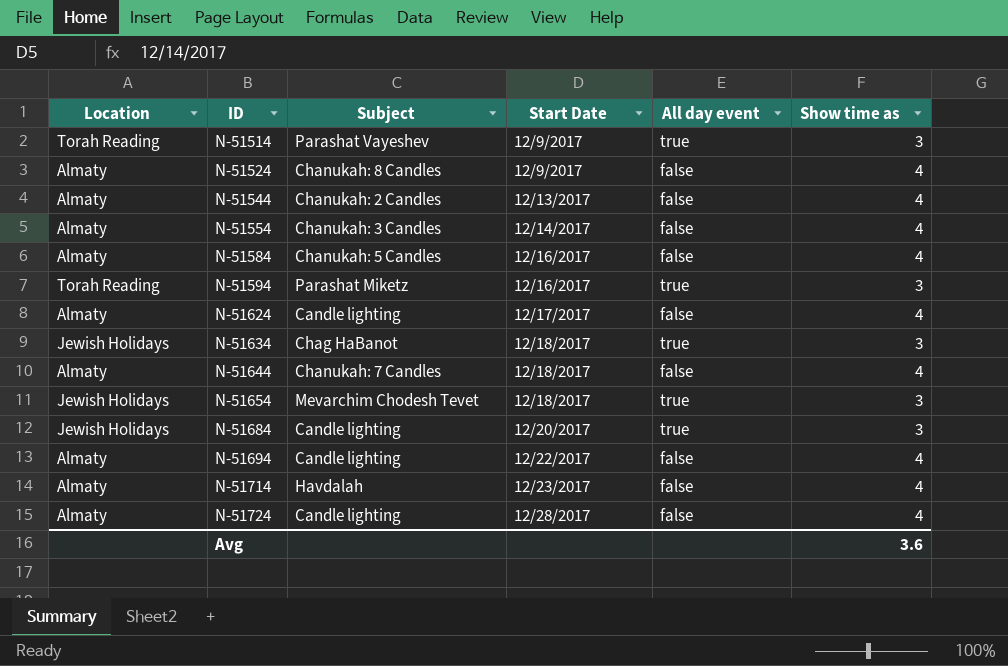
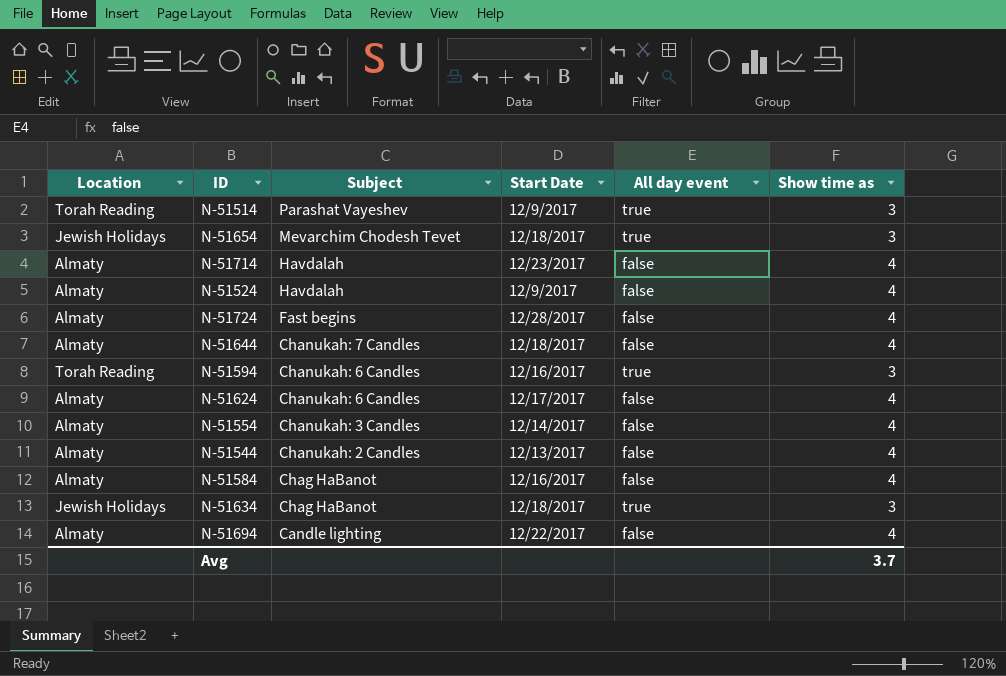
row order: ID ascending -> Subject descending
row N-51684: Jewish Holidays | Candle lighting | 12/20/2017 | true | 3 -> none
N-51524 | Subject: Chanukah: 8 Candles -> Havdalah
N-51724 | Subject: Candle lighting -> Fast begins
N-51594 | Subject: Parashat Miketz -> Chanukah: 6 Candles
N-51624 | Subject: Candle lighting -> Chanukah: 6 Candles
N-51584 | Subject: Chanukah: 5 Candles -> Chag HaBanot
Avg | Show time as: 3.6 -> 3.7

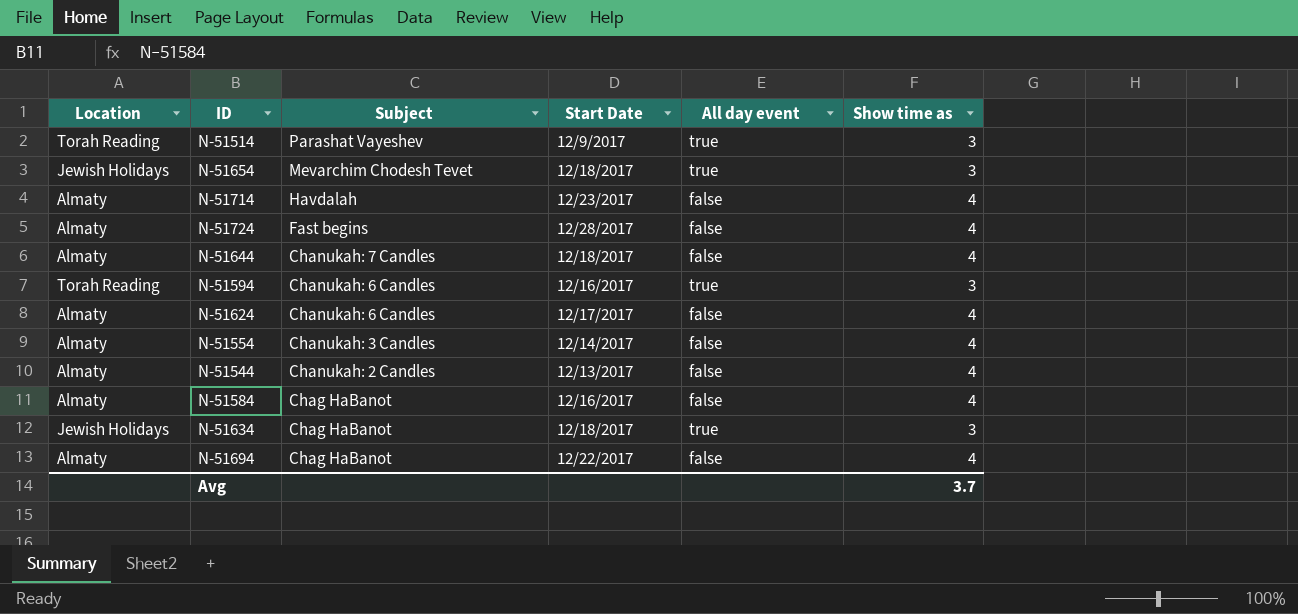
row N-51524: Almaty | Havdalah | 12/9/2017 | false | 4 -> none
N-51694 | Subject: Candle lighting -> Chag HaBanot

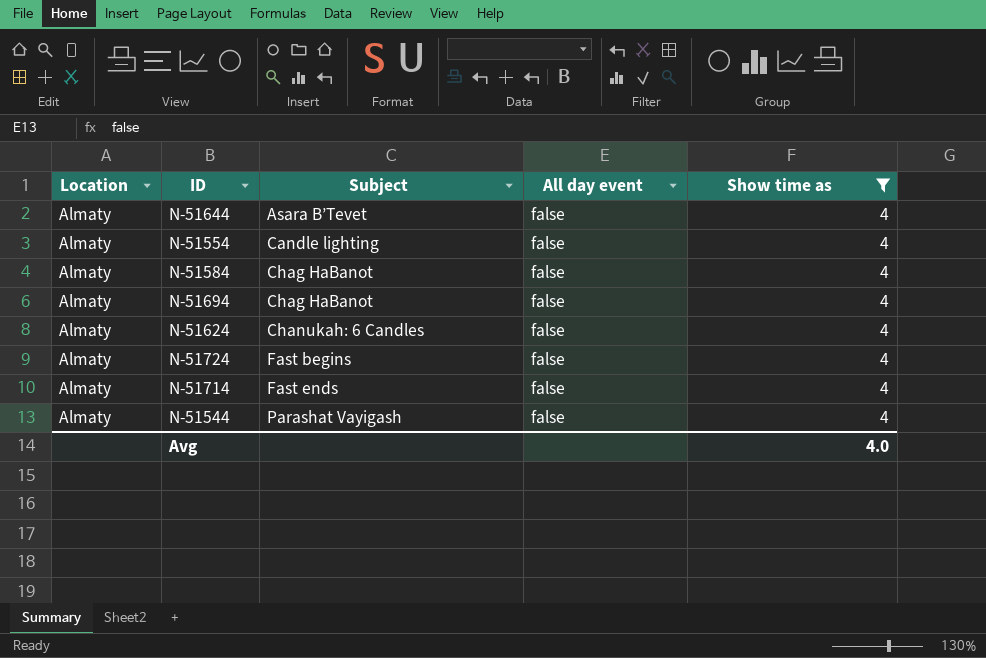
filter: none -> Show time as = 4
row order: Subject descending -> Subject ascending
column Start Date | position: 4 -> none
N-51644 | Subject: Chanukah: 7 Candles -> Asara B’Tevet
N-51554 | Subject: Chanukah: 3 Candles -> Candle lighting
N-51714 | Subject: Havdalah -> Fast ends
N-51544 | Subject: Chanukah: 2 Candles -> Parashat Vayigash
Avg | Show time as: 3.7 -> 4.0

